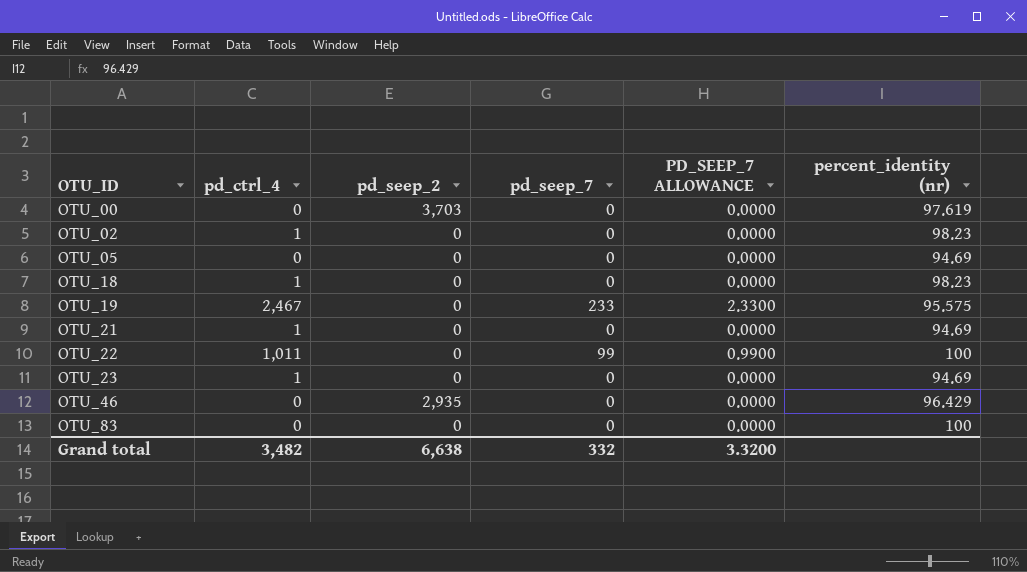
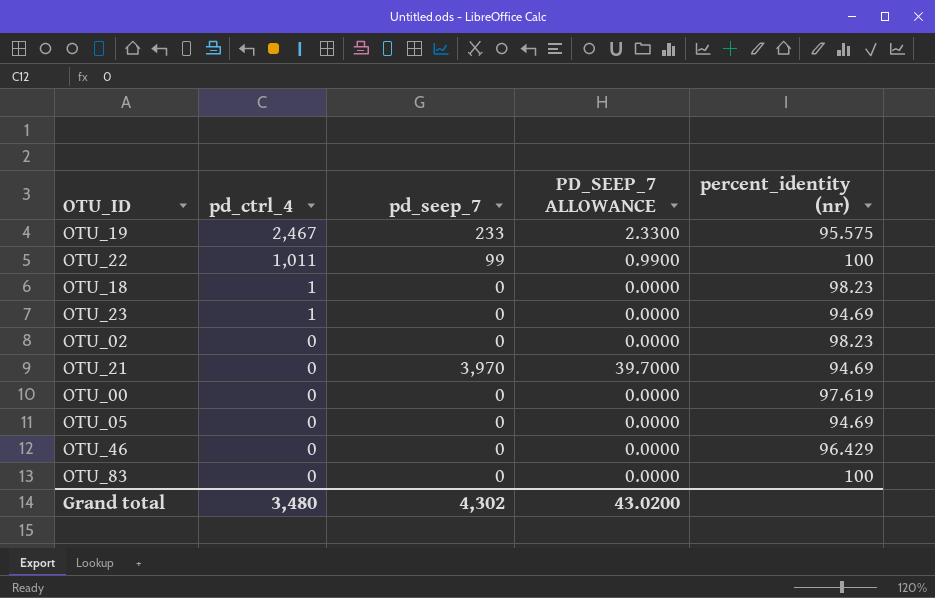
row order: OTU_ID ascending -> pd_ctrl_4 descending
column pd_seep_2 | position: 3 -> none
OTU_02 | pd_ctrl_4: 1 -> 0
OTU_21 | pd_ctrl_4: 1 -> 0
OTU_21 | pd_seep_7: 0 -> 3,970
OTU_21 | PD_SEEP_7 ALLOWANCE: 0.0000 -> 39.7000
Grand total | pd_ctrl_4: 3,482 -> 3,480
Grand total | pd_seep_7: 332 -> 4,302
Grand total | PD_SEEP_7 ALLOWANCE: 3.3200 -> 43.0200

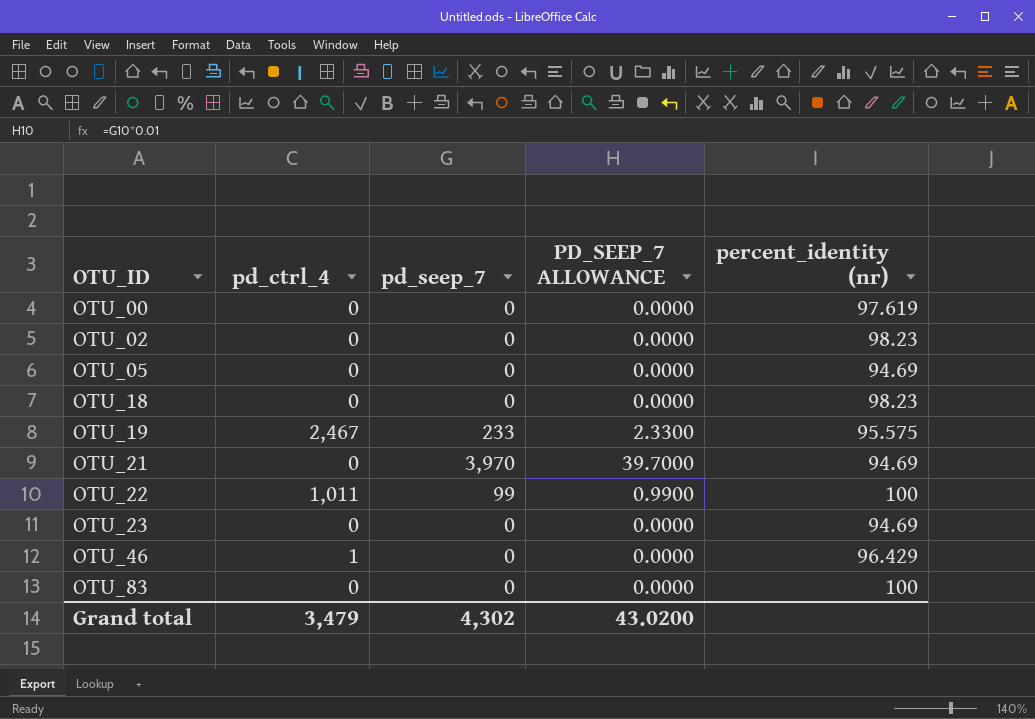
row order: pd_ctrl_4 descending -> OTU_ID ascending
OTU_18 | pd_ctrl_4: 1 -> 0
OTU_23 | pd_ctrl_4: 1 -> 0
OTU_46 | pd_ctrl_4: 0 -> 1
Grand total | pd_ctrl_4: 3,480 -> 3,479

